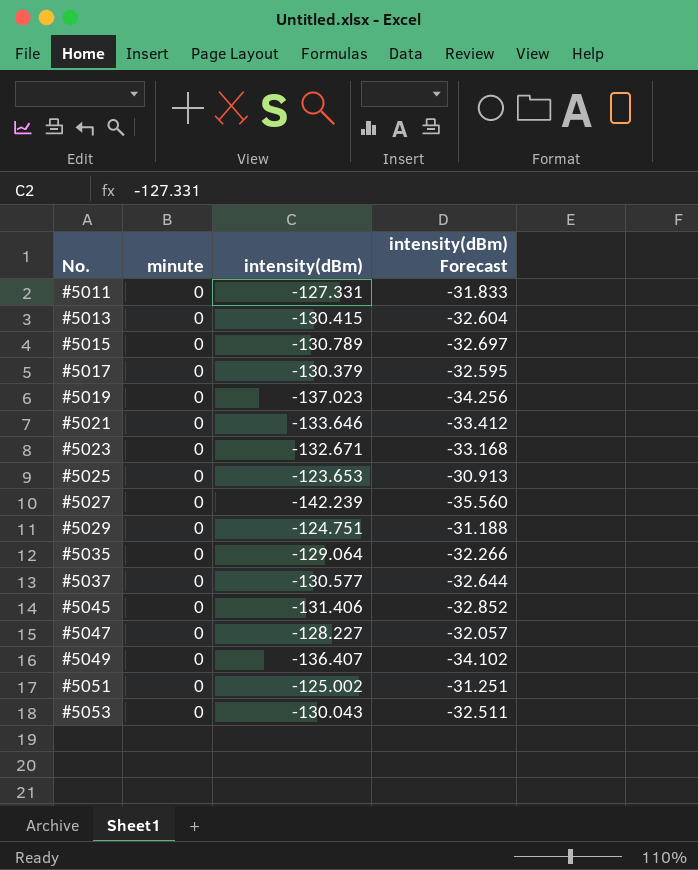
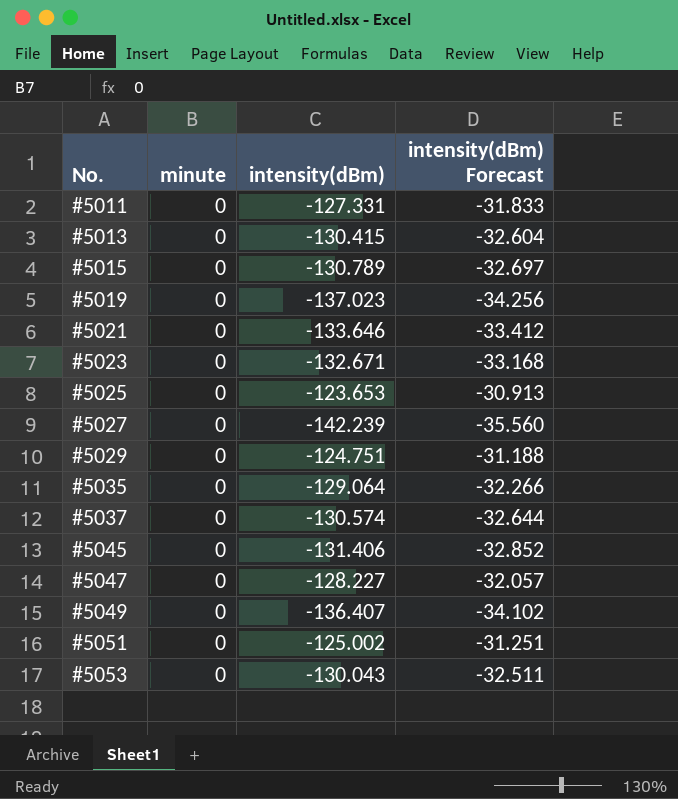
row #5017: 0 | -130.379 | -32.595 -> none
#5037 | intensity(dBm): -130.577 -> -130.574

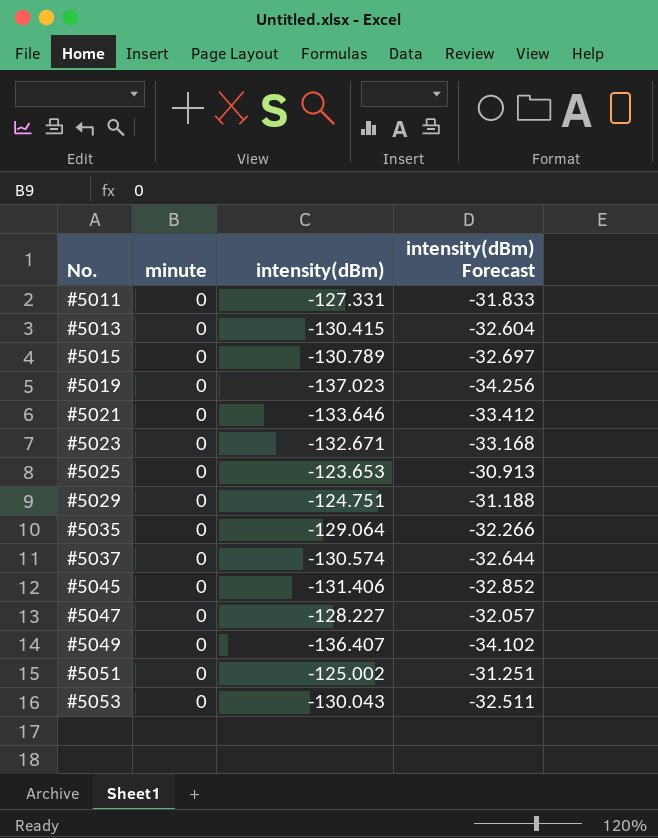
row #5027: 0 | -142.239 | -35.560 -> none

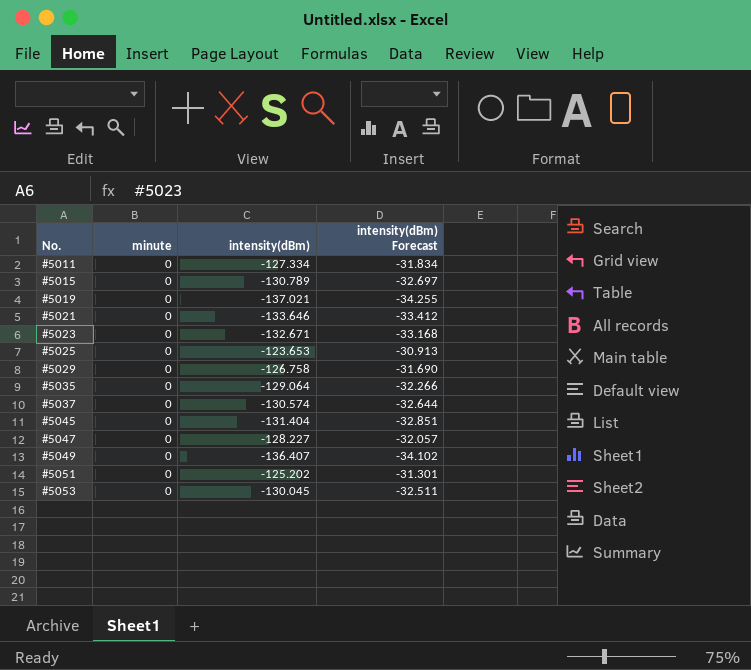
row #5013: 0 | -130.415 | -32.604 -> none
#5011 | intensity(dBm): -127.331 -> -127.334
#5011 | intensity(dBm) Forecast: -31.833 -> -31.834
#5019 | intensity(dBm): -137.023 -> -137.021
#5019 | intensity(dBm) Forecast: -34.256 -> -34.255
#5029 | intensity(dBm): -124.751 -> -126.758
#5029 | intensity(dBm) Forecast: -31.188 -> -31.690
#5045 | intensity(dBm): -131.406 -> -131.404
#5045 | intensity(dBm) Forecast: -32.852 -> -32.851
#5051 | intensity(dBm): -125.002 -> -125.202
#5051 | intensity(dBm) Forecast: -31.251 -> -31.301
#5053 | intensity(dBm): -130.043 -> -130.045

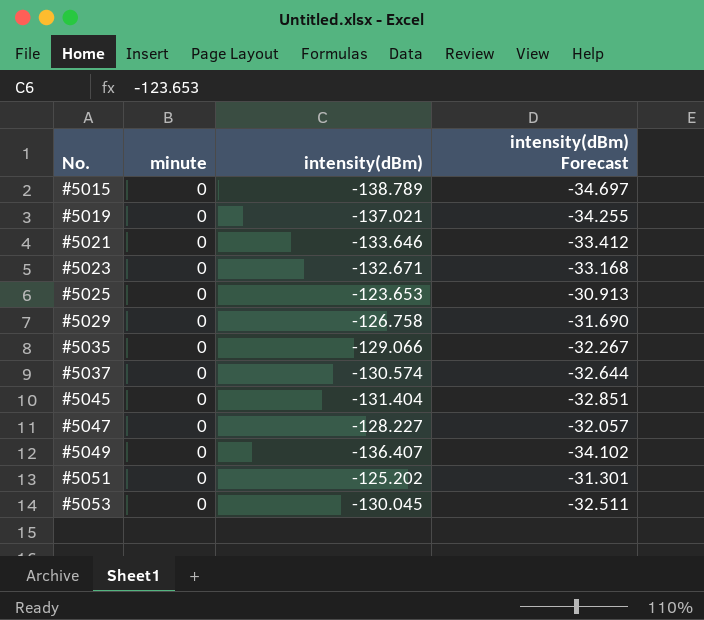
row #5011: 0 | -127.334 | -31.834 -> none
#5015 | intensity(dBm): -130.789 -> -138.789
#5015 | intensity(dBm) Forecast: -32.697 -> -34.697
#5035 | intensity(dBm): -129.064 -> -129.066
#5035 | intensity(dBm) Forecast: -32.266 -> -32.267

